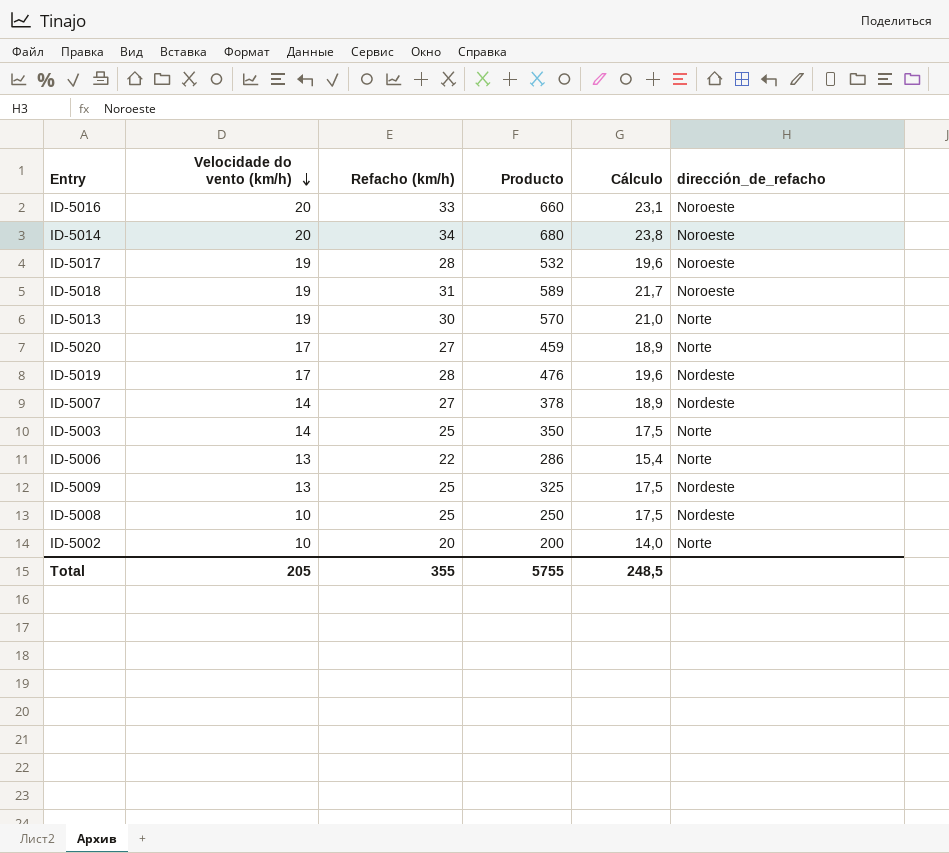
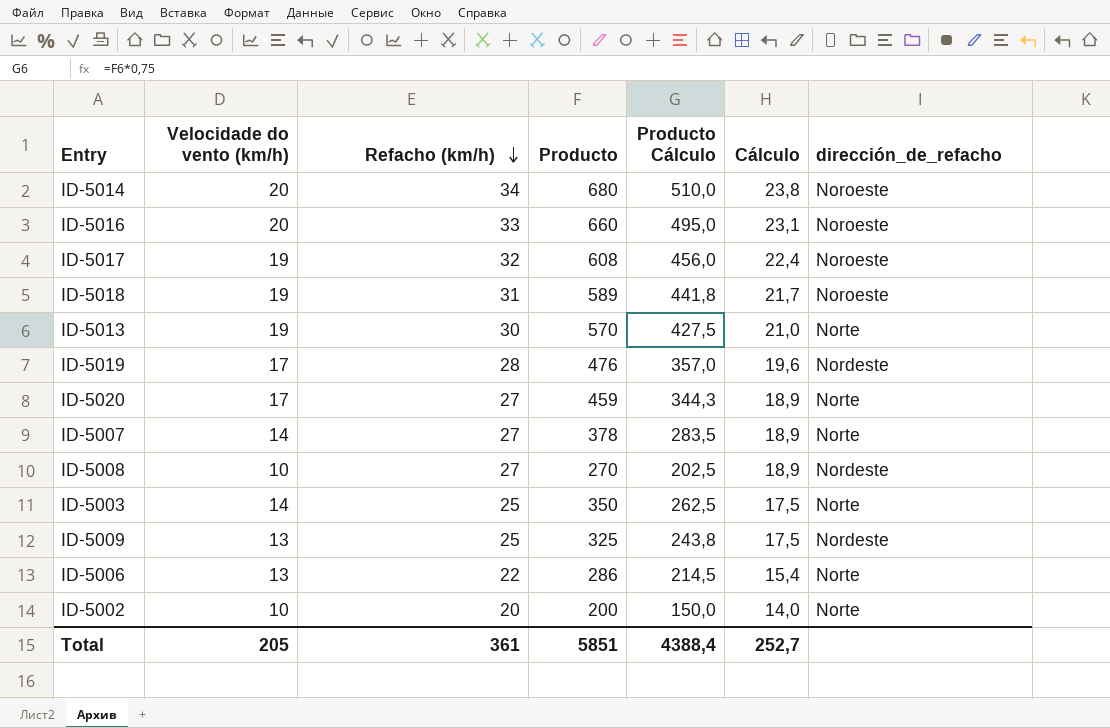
row order: Velocidade do vento (km/h) descending -> Refacho (km/h) descending
column Producto Cálculo | formula: none -> [Producto] * 0,75
ID-5017 | Refacho (km/h): 28 -> 32
ID-5017 | Producto: 532 -> 608
ID-5017 | Cálculo: 19,6 -> 22,4
ID-5007 | dirección_de_refacho: Nordeste -> Norte
ID-5008 | Refacho (km/h): 25 -> 27
ID-5008 | Producto: 250 -> 270
ID-5008 | Cálculo: 17,5 -> 18,9
Total | Refacho (km/h): 355 -> 361
Total | Producto: 5755 -> 5851
Total | Cálculo: 248,5 -> 252,7

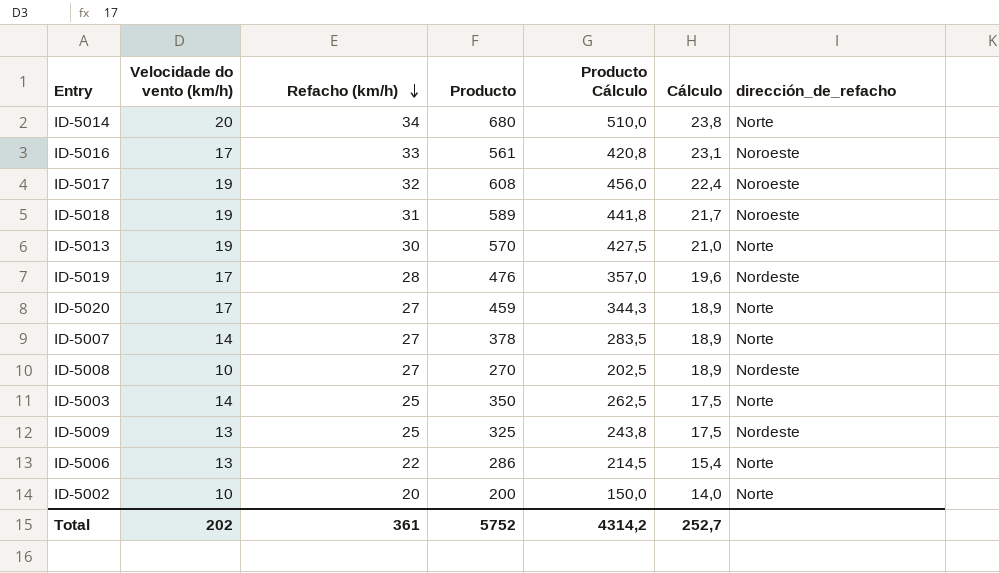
ID-5014 | dirección_de_refacho: Noroeste -> Norte
ID-5016 | Velocidade do vento (km/h): 20 -> 17
ID-5016 | Producto: 660 -> 561
ID-5016 | Producto Cálculo: 495,0 -> 420,8
Total | Velocidade do vento (km/h): 205 -> 202
Total | Producto: 5851 -> 5752
Total | Producto Cálculo: 4388,4 -> 4314,2

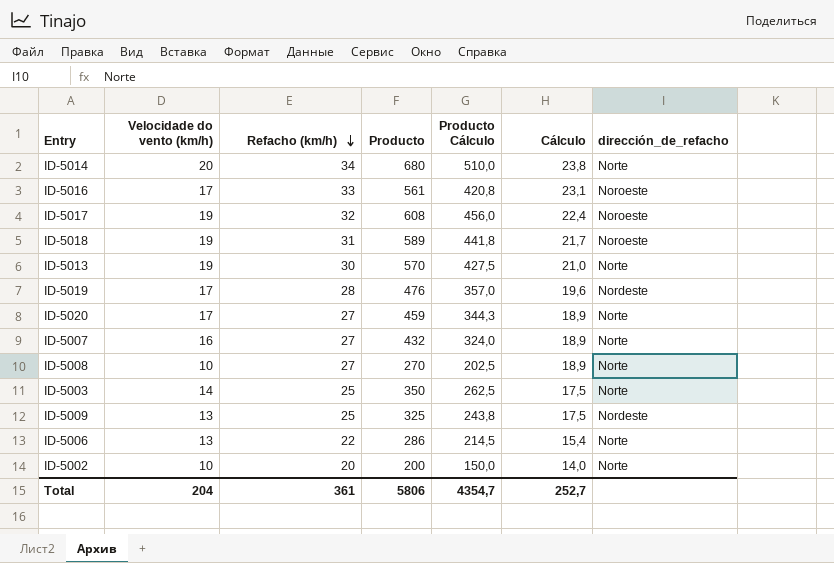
ID-5007 | Velocidade do vento (km/h): 14 -> 16
ID-5007 | Producto: 378 -> 432
ID-5007 | Producto Cálculo: 283,5 -> 324,0
ID-5008 | dirección_de_refacho: Nordeste -> Norte
Total | Velocidade do vento (km/h): 202 -> 204
Total | Producto: 5752 -> 5806
Total | Producto Cálculo: 4314,2 -> 4354,7

